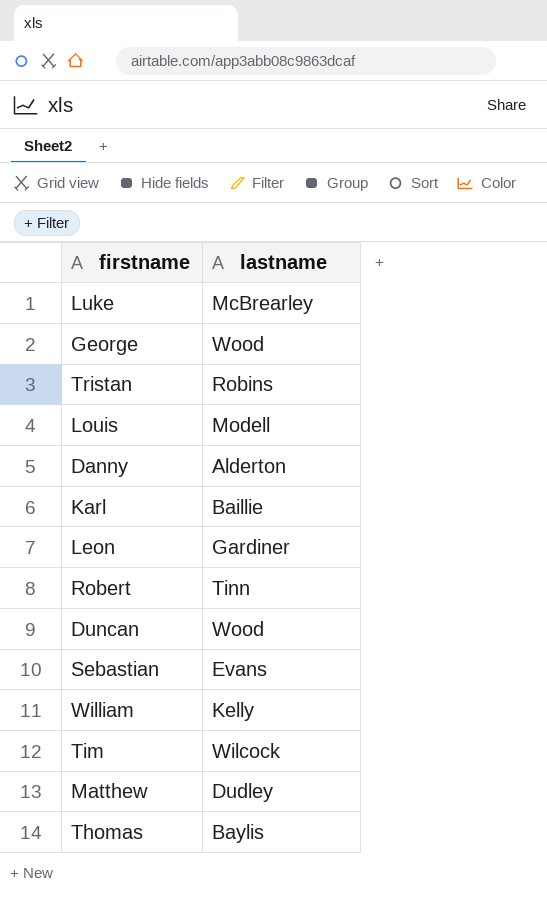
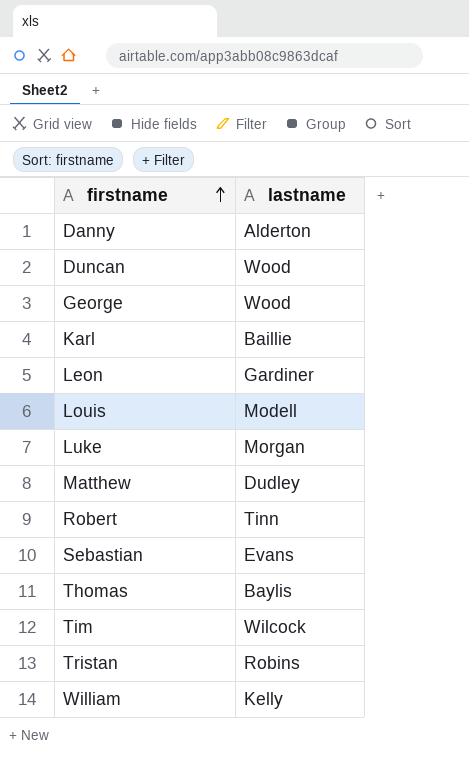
row order: none -> firstname ascending
Luke | lastname: McBrearley -> Morgan

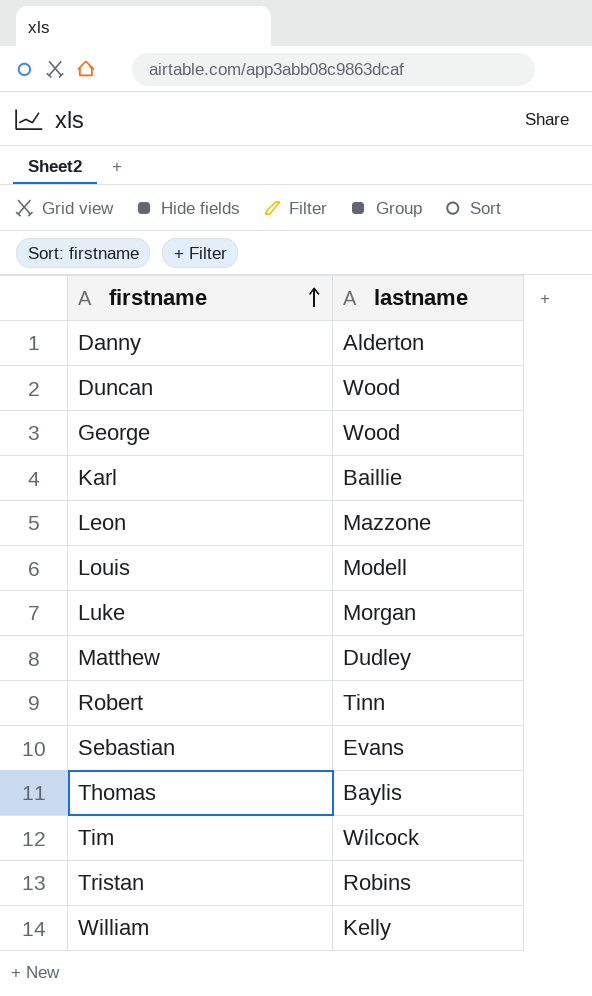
Leon | lastname: Gardiner -> Mazzone

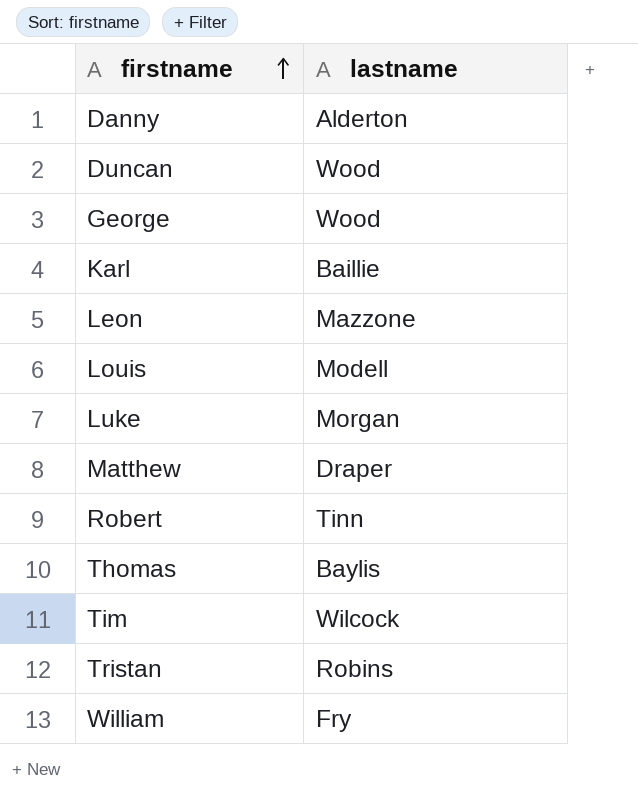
row Sebastian: Evans -> none
Matthew | lastname: Dudley -> Draper
William | lastname: Kelly -> Fry

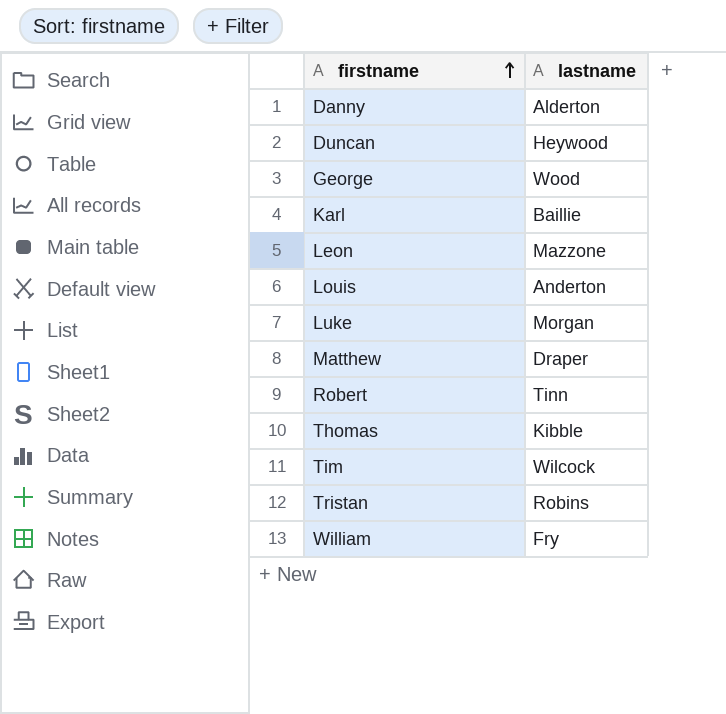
Duncan | lastname: Wood -> Heywood
Louis | lastname: Modell -> Anderton
Thomas | lastname: Baylis -> Kibble

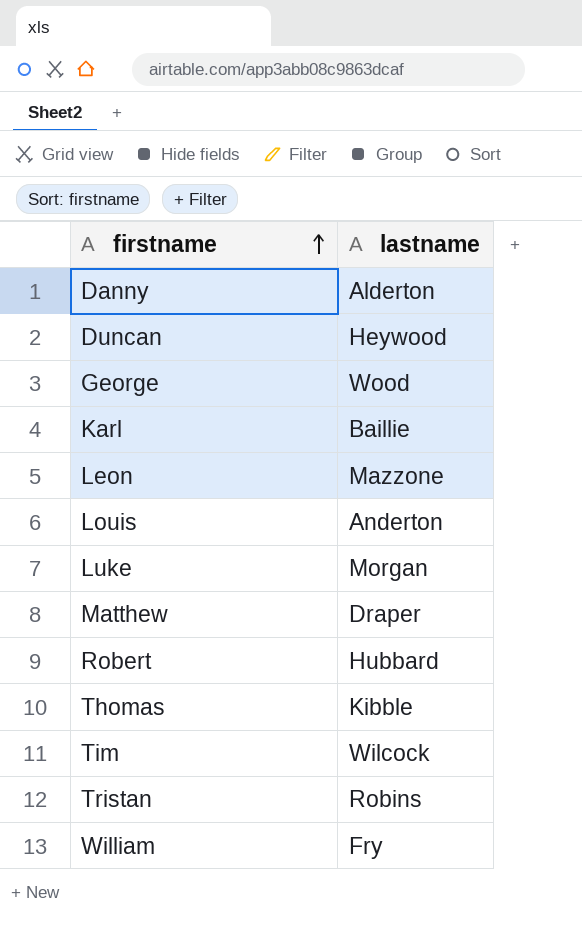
Robert | lastname: Tinn -> Hubbard

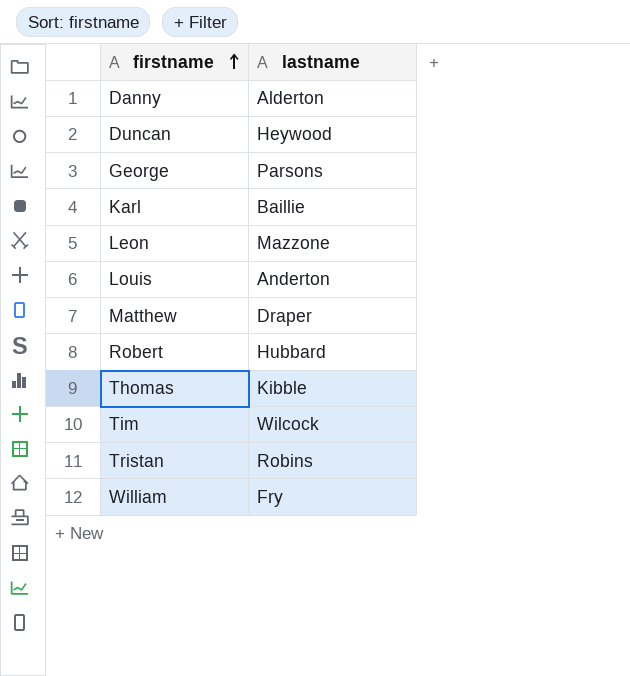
row Luke: Morgan -> none
George | lastname: Wood -> Parsons

